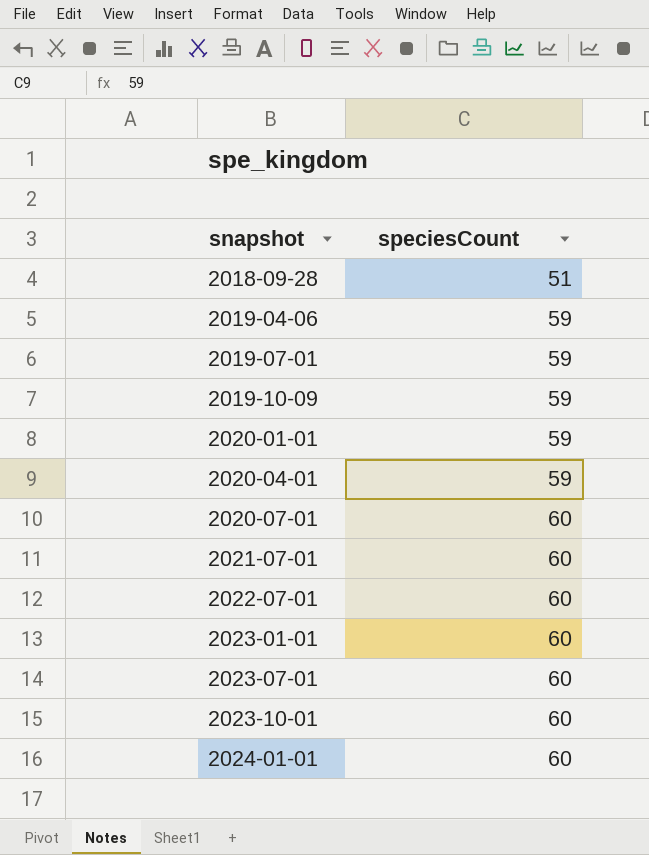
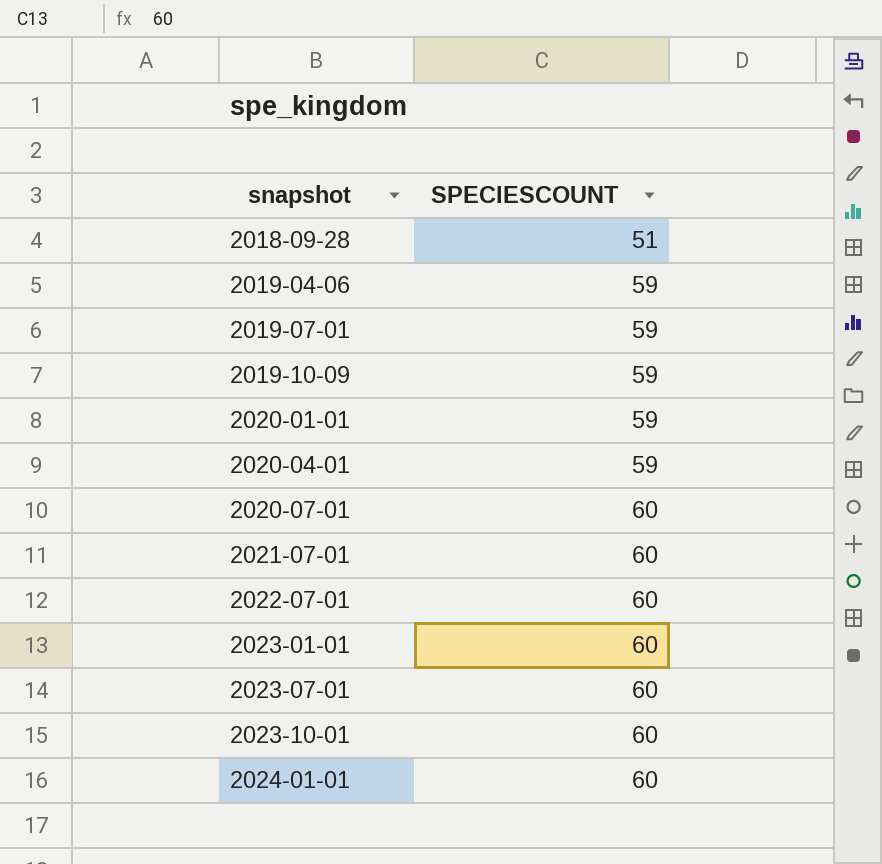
column name: speciesCount -> SPECIESCOUNT

